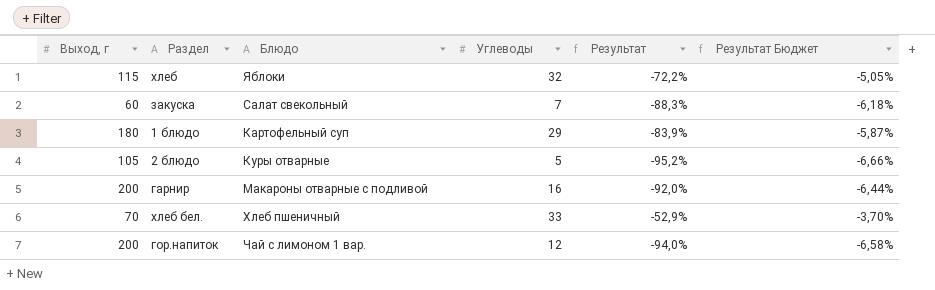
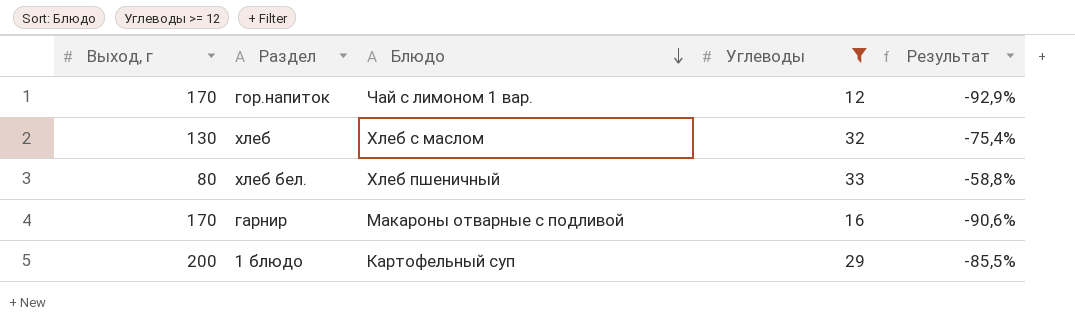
filter: none -> Углеводы >= 12
row order: none -> Блюдо descending
column Результат Бюджет | formula: [Результат] * 0,07 -> none
гор.напиток | Выход, г: 200 -> 170
гор.напиток | Результат: -94,0% -> -92,9%
хлеб | Выход, г: 115 -> 130
хлеб | Блюдо: Яблоки -> Хлеб с маслом
хлеб | Результат: -72,2% -> -75,4%
хлеб бел. | Выход, г: 70 -> 80
хлеб бел. | Результат: -52,9% -> -58,8%
гарнир | Выход, г: 200 -> 170
гарнир | Результат: -92,0% -> -90,6%
1 блюдо | Выход, г: 180 -> 200
1 блюдо | Результат: -83,9% -> -85,5%

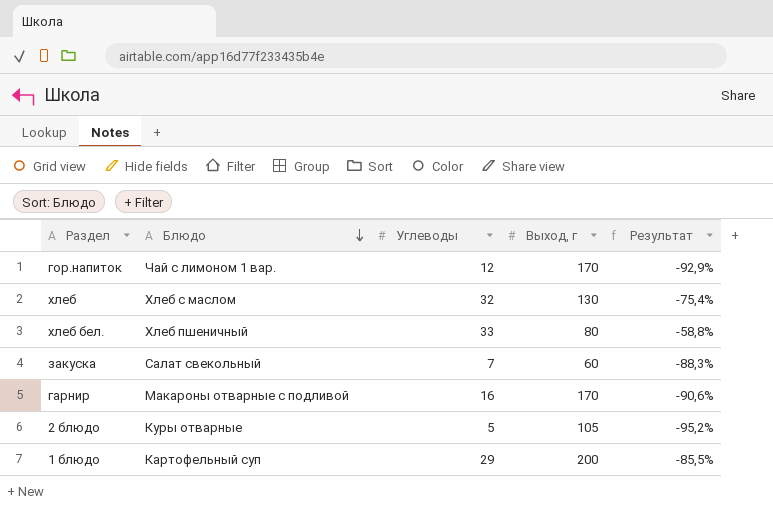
filter: Углеводы >= 12 -> none
column Выход, г | position: 1 -> 4

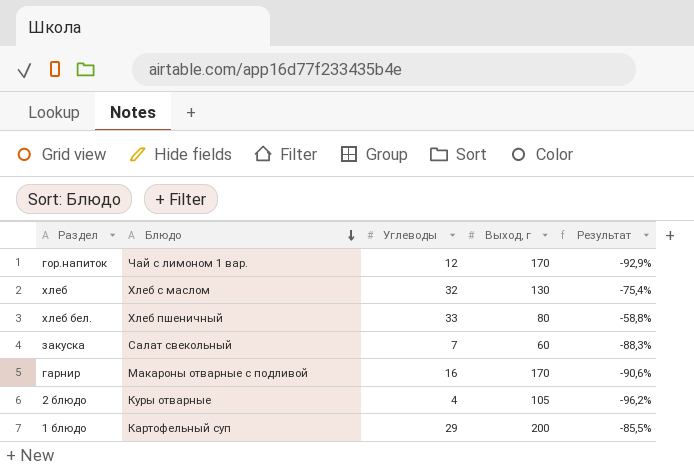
2 блюдо | Углеводы: 5 -> 4
2 блюдо | Результат: -95,2% -> -96,2%

